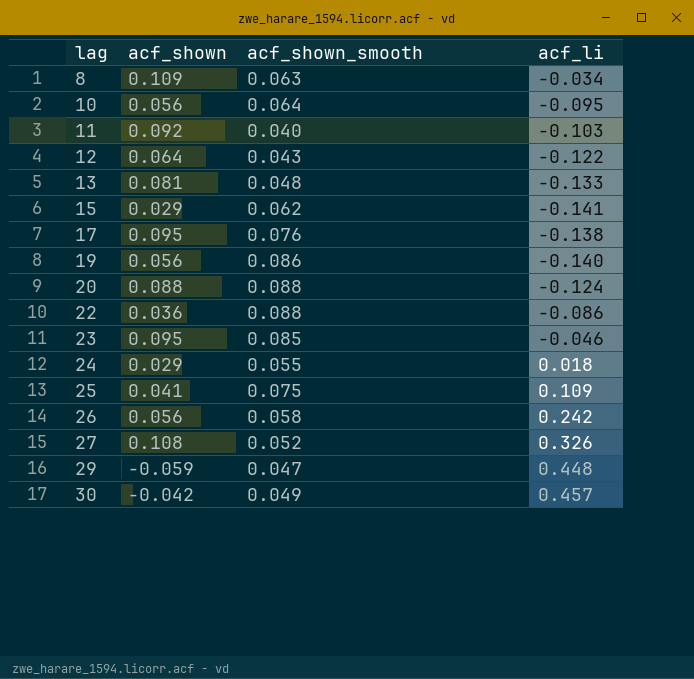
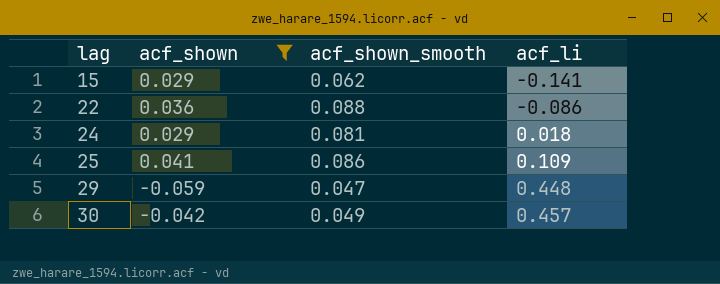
filter: none -> acf_shown <= 0.041
24 | acf_shown_smooth: 0.055 -> 0.081
25 | acf_shown_smooth: 0.075 -> 0.086

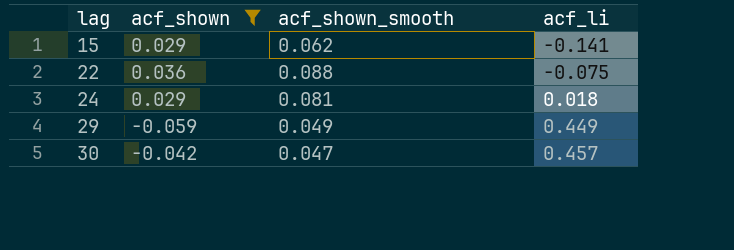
row 25: 0.041 | 0.086 | 0.109 -> none
22 | acf_li: -0.086 -> -0.075
29 | acf_shown_smooth: 0.047 -> 0.049
29 | acf_li: 0.448 -> 0.449
30 | acf_shown_smooth: 0.049 -> 0.047

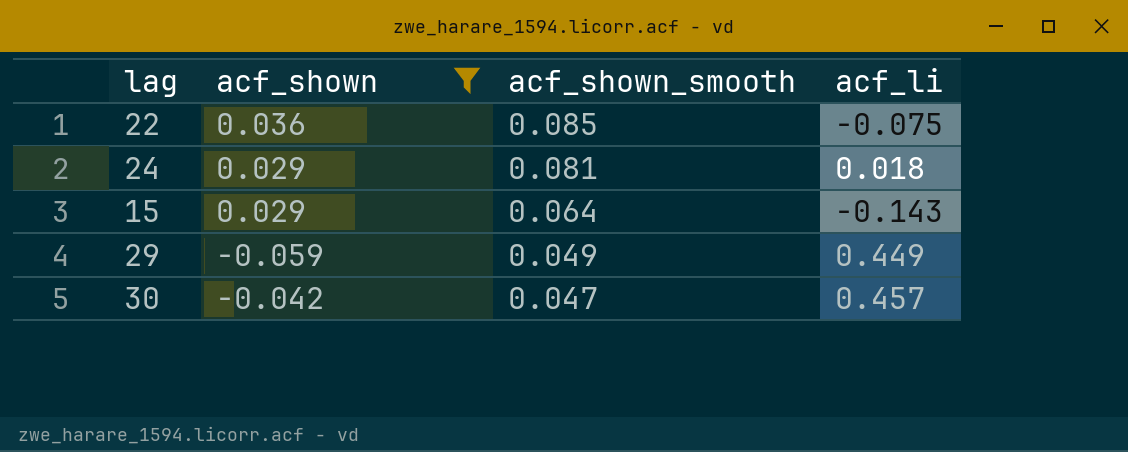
row order: lag ascending -> acf_shown_smooth descending
22 | acf_shown_smooth: 0.088 -> 0.085
15 | acf_shown_smooth: 0.062 -> 0.064
15 | acf_li: -0.141 -> -0.143

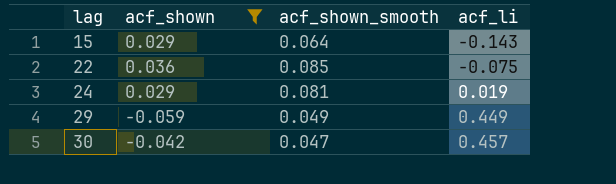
row order: acf_shown_smooth descending -> lag ascending
24 | acf_li: 0.018 -> 0.019

